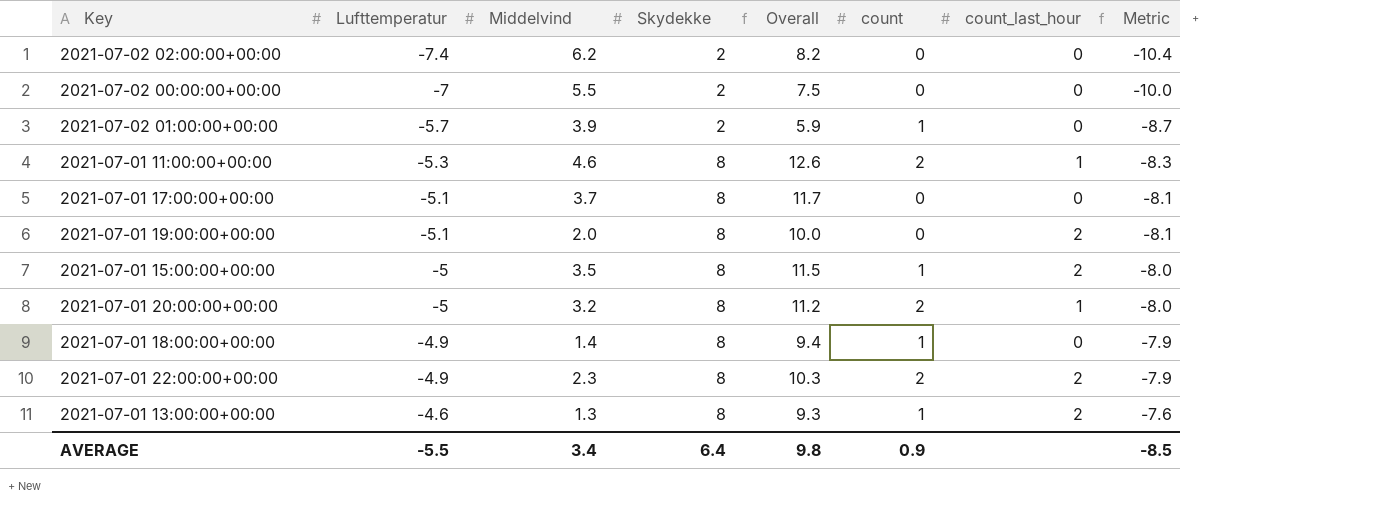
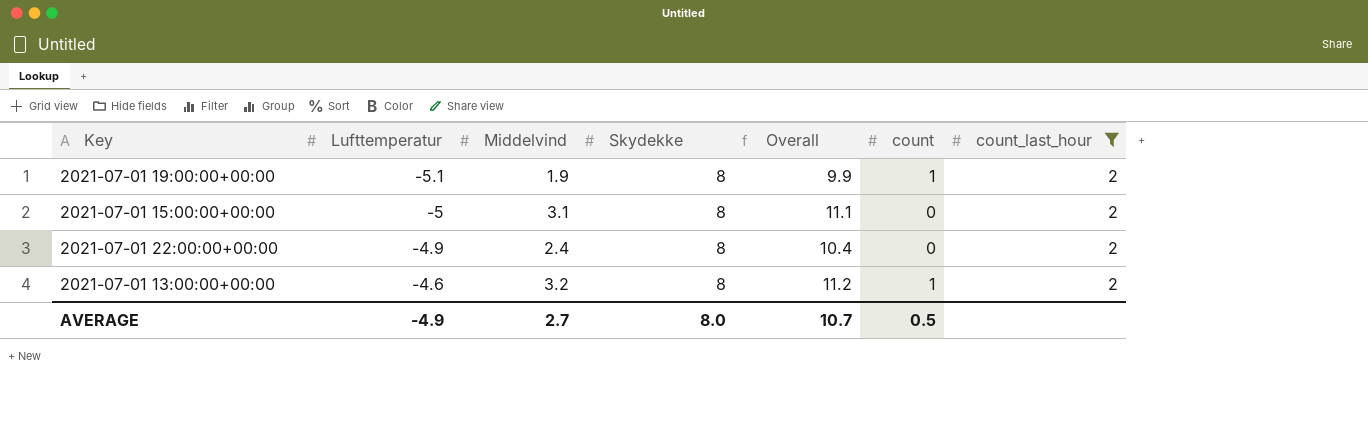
filter: none -> count_last_hour = 2
column Metric | formula: [Lufttemperatur] - 3 -> none
2021-07-01 19:00:00+00:00 | Middelvind: 2.0 -> 1.9
2021-07-01 19:00:00+00:00 | Overall: 10.0 -> 9.9
2021-07-01 19:00:00+00:00 | count: 0 -> 1
2021-07-01 15:00:00+00:00 | Middelvind: 3.5 -> 3.1
2021-07-01 15:00:00+00:00 | Overall: 11.5 -> 11.1
2021-07-01 15:00:00+00:00 | count: 1 -> 0
2021-07-01 22:00:00+00:00 | Middelvind: 2.3 -> 2.4
2021-07-01 22:00:00+00:00 | Overall: 10.3 -> 10.4
2021-07-01 22:00:00+00:00 | count: 2 -> 0
2021-07-01 13:00:00+00:00 | Middelvind: 1.3 -> 3.2
2021-07-01 13:00:00+00:00 | Overall: 9.3 -> 11.2
AVERAGE | Lufttemperatur: -5.5 -> -4.9
AVERAGE | Middelvind: 3.4 -> 2.7
AVERAGE | Skydekke: 6.4 -> 8.0
AVERAGE | Overall: 9.8 -> 10.7
AVERAGE | count: 0.9 -> 0.5

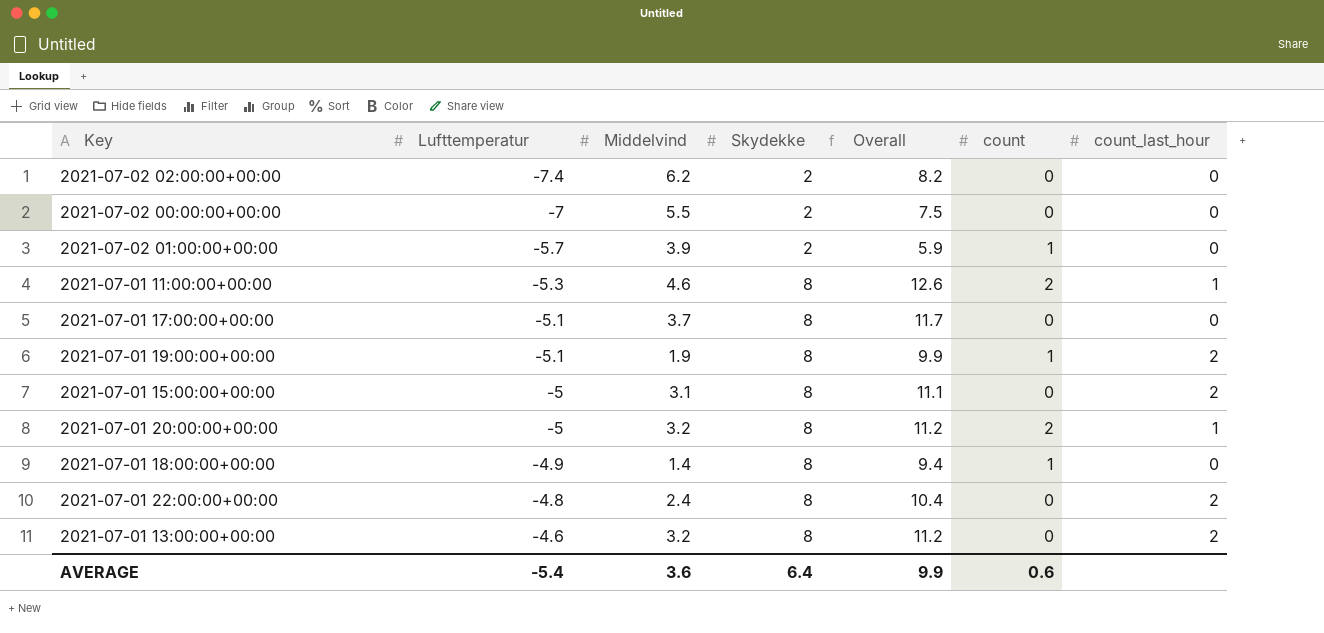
filter: count_last_hour = 2 -> none
2021-07-01 22:00:00+00:00 | Lufttemperatur: -4.9 -> -4.8
2021-07-01 13:00:00+00:00 | count: 1 -> 0
AVERAGE | Lufttemperatur: -4.9 -> -5.4
AVERAGE | Middelvind: 2.7 -> 3.6
AVERAGE | Skydekke: 8.0 -> 6.4
AVERAGE | Overall: 10.7 -> 9.9
AVERAGE | count: 0.5 -> 0.6

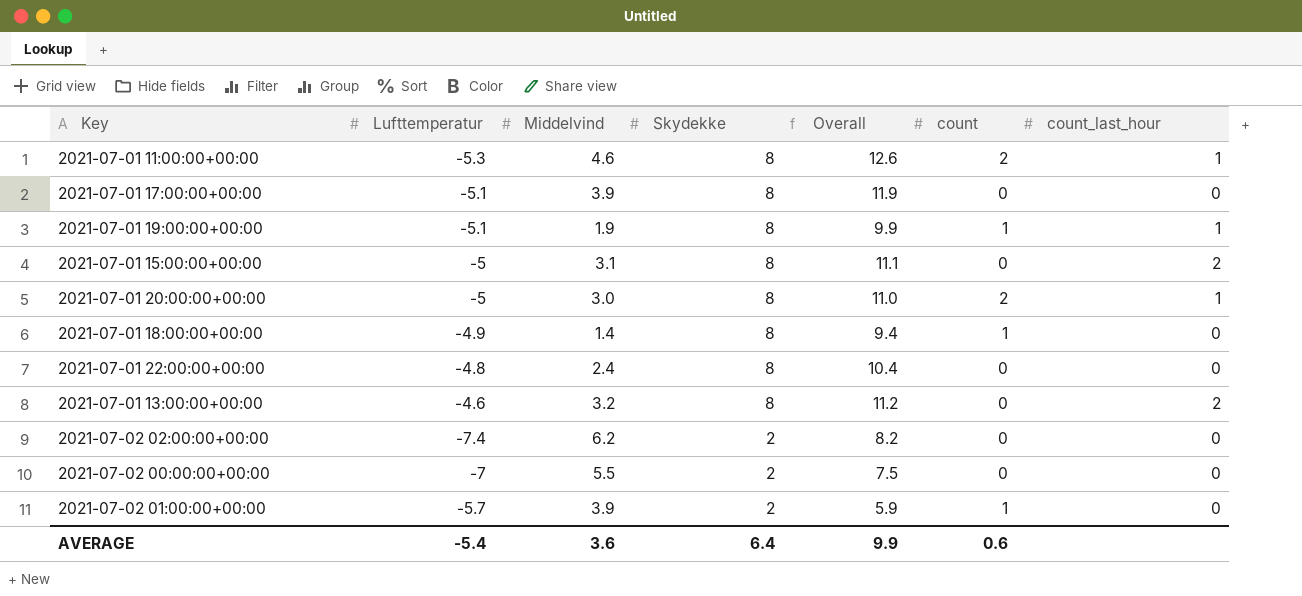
row order: Lufttemperatur ascending -> Skydekke descending
2021-07-01 17:00:00+00:00 | Middelvind: 3.7 -> 3.9
2021-07-01 17:00:00+00:00 | Overall: 11.7 -> 11.9
2021-07-01 19:00:00+00:00 | count_last_hour: 2 -> 1
2021-07-01 20:00:00+00:00 | Middelvind: 3.2 -> 3.0
2021-07-01 20:00:00+00:00 | Overall: 11.2 -> 11.0
2021-07-01 22:00:00+00:00 | count_last_hour: 2 -> 0

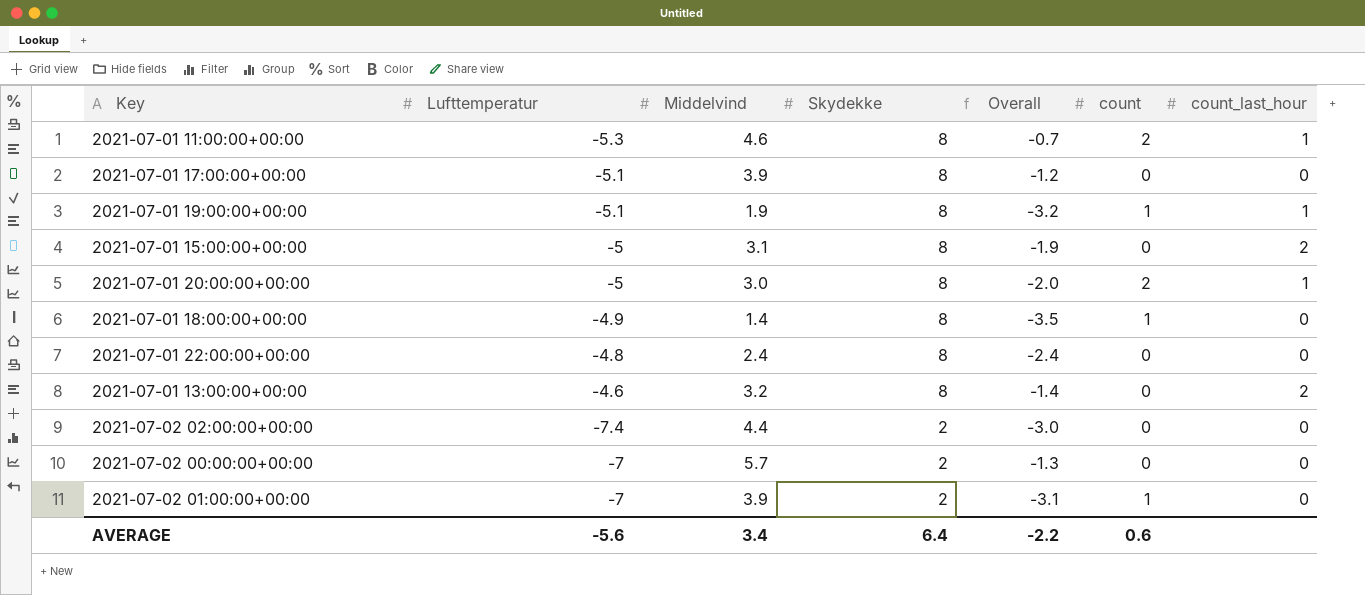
column Overall | formula: [Middelvind] + [Skydekke] -> [Lufttemperatur] + [Middelvind]
2021-07-02 02:00:00+00:00 | Middelvind: 6.2 -> 4.4
2021-07-02 00:00:00+00:00 | Middelvind: 5.5 -> 5.7
2021-07-02 01:00:00+00:00 | Lufttemperatur: -5.7 -> -7
AVERAGE | Lufttemperatur: -5.4 -> -5.6
AVERAGE | Middelvind: 3.6 -> 3.4
AVERAGE | Overall: 9.9 -> -2.2

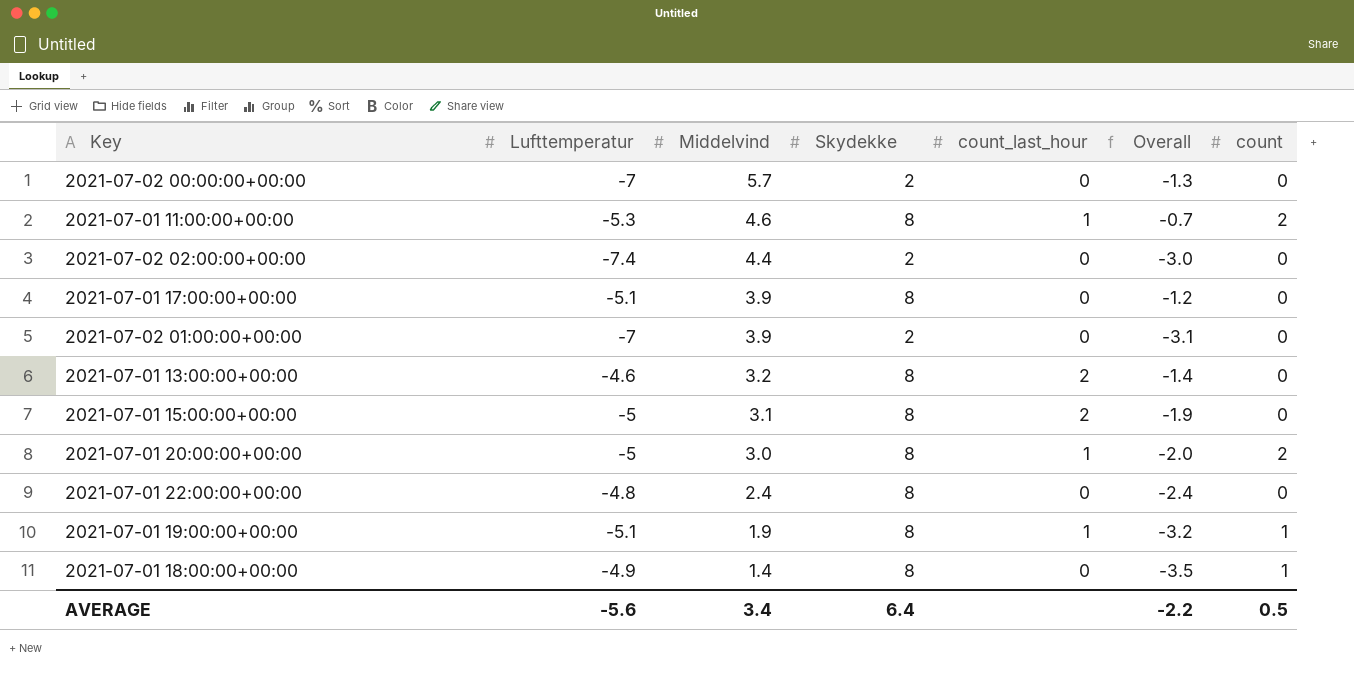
row order: Skydekke descending -> Middelvind descending
column count_last_hour | position: 7 -> 5
2021-07-02 01:00:00+00:00 | count: 1 -> 0
AVERAGE | count: 0.6 -> 0.5

